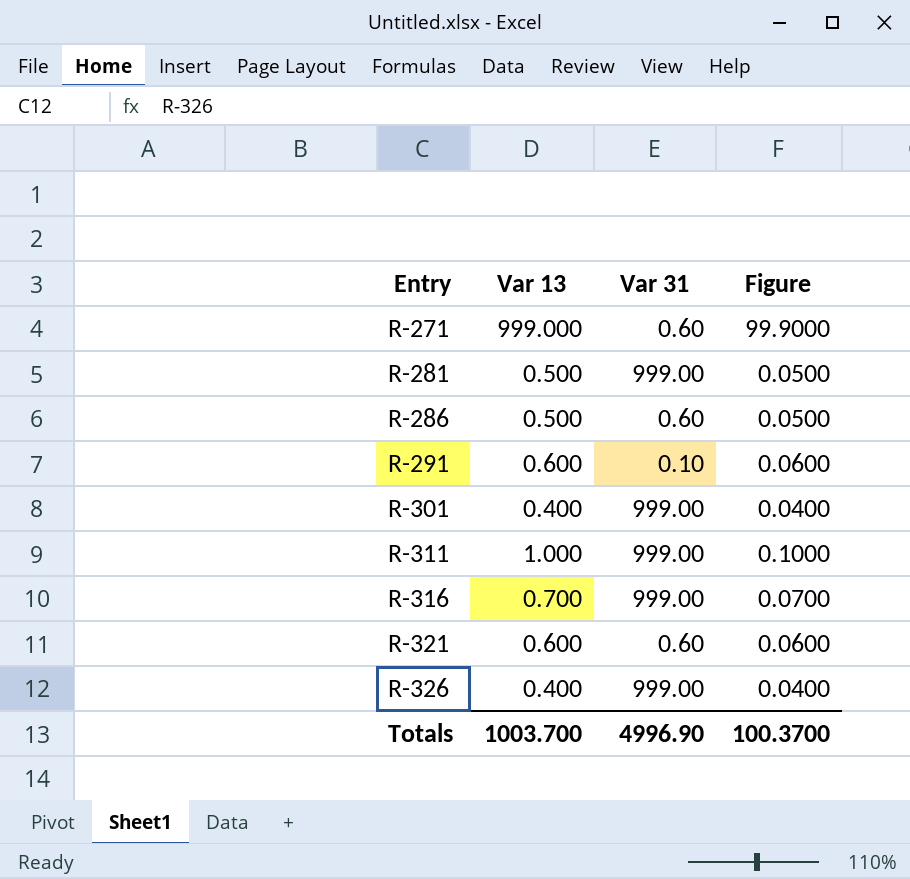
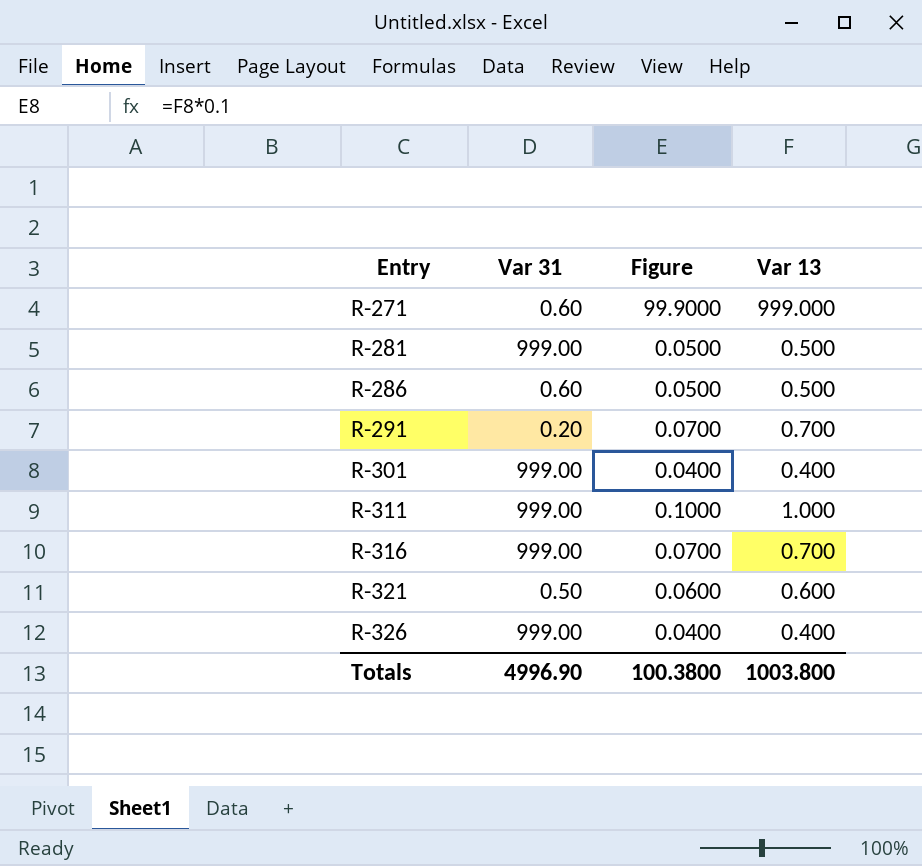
column Var 13 | position: 2 -> 4
R-291 | Var 31: 0.10 -> 0.20
R-291 | Figure: 0.0600 -> 0.0700
R-291 | Var 13: 0.600 -> 0.700
R-321 | Var 31: 0.60 -> 0.50
Totals | Figure: 100.3700 -> 100.3800
Totals | Var 13: 1003.700 -> 1003.800

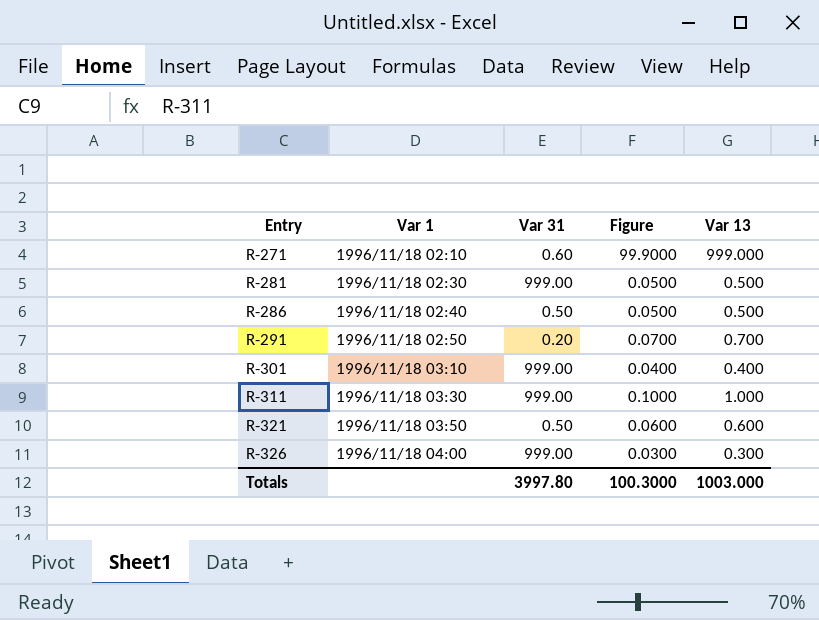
column Var 1 | position: none -> 2
row R-316: 999.00 | 0.0700 | 0.700 -> none
R-286 | Var 31: 0.60 -> 0.50
R-326 | Figure: 0.0400 -> 0.0300
R-326 | Var 13: 0.400 -> 0.300
Totals | Var 31: 4996.90 -> 3997.80
Totals | Figure: 100.3800 -> 100.3000
Totals | Var 13: 1003.800 -> 1003.000

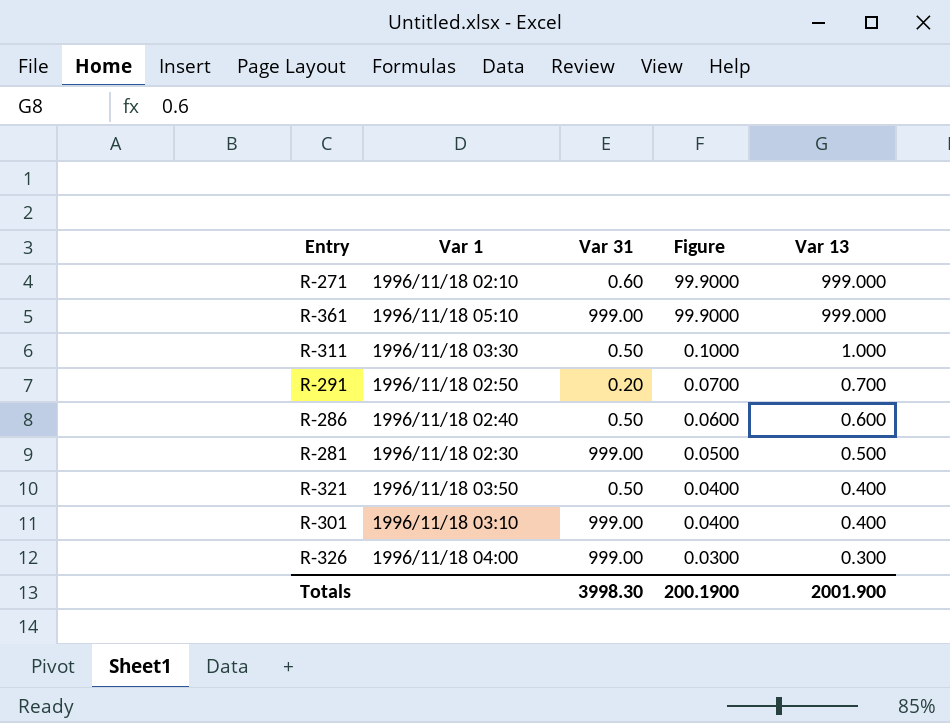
row order: Entry ascending -> Figure descending
row R-361: none -> 1996/11/18 05:10 | 999.00 | 99.9000 | 999.000
R-311 | Var 31: 999.00 -> 0.50
R-286 | Figure: 0.0500 -> 0.0600
R-286 | Var 13: 0.500 -> 0.600
R-321 | Figure: 0.0600 -> 0.0400
R-321 | Var 13: 0.600 -> 0.400
Totals | Var 31: 3997.80 -> 3998.30
Totals | Figure: 100.3000 -> 200.1900
Totals | Var 13: 1003.000 -> 2001.900

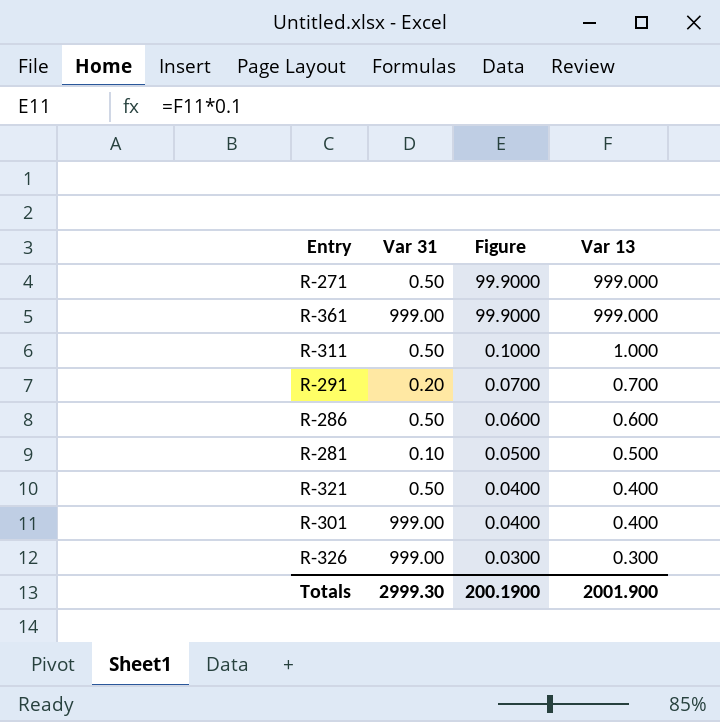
column Var 1 | position: 2 -> none
R-271 | Var 31: 0.60 -> 0.50
R-281 | Var 31: 999.00 -> 0.10
Totals | Var 31: 3998.30 -> 2999.30

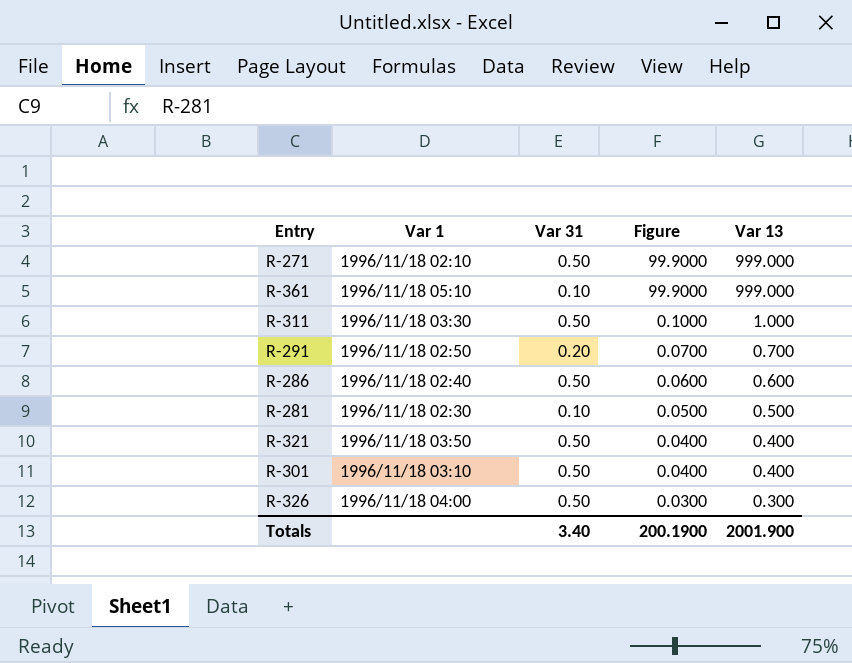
column Var 1 | position: none -> 2
R-361 | Var 31: 999.00 -> 0.10
R-301 | Var 31: 999.00 -> 0.50
R-326 | Var 31: 999.00 -> 0.50
Totals | Var 31: 2999.30 -> 3.40

